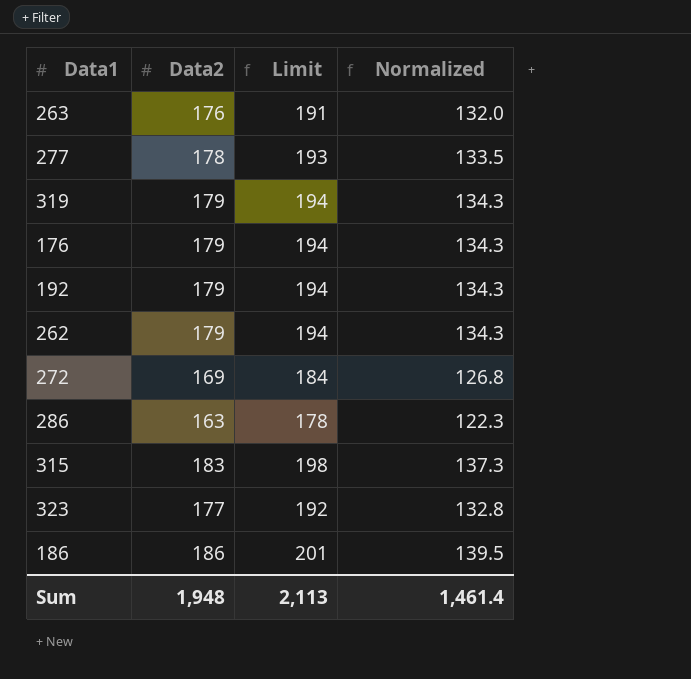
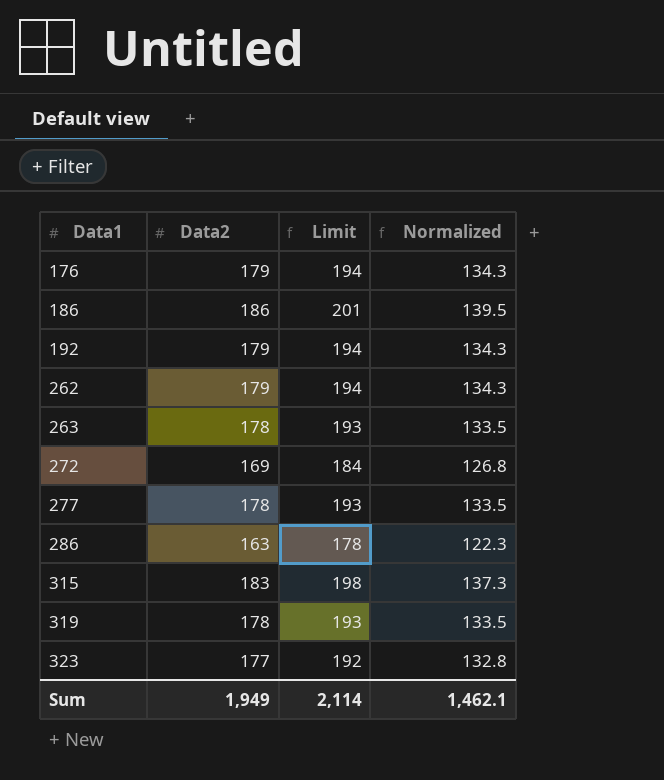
row order: none -> Data1 ascending
263 | Data2: 176 -> 178
263 | Limit: 191 -> 193
263 | Normalized: 132.0 -> 133.5
319 | Data2: 179 -> 178
319 | Limit: 194 -> 193
319 | Normalized: 134.3 -> 133.5
Sum | Data2: 1,948 -> 1,949
Sum | Limit: 2,113 -> 2,114
Sum | Normalized: 1,461.4 -> 1,462.1

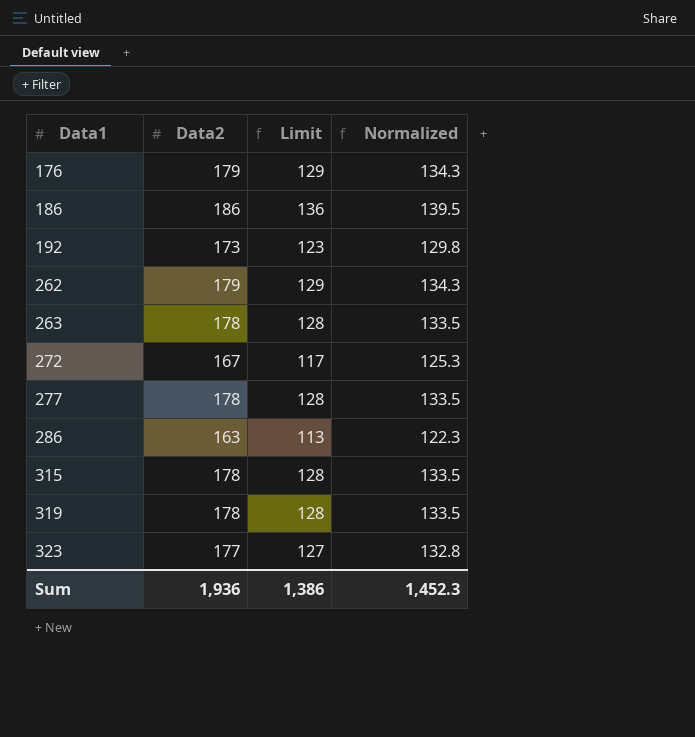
column Limit | formula: [Data2] + 15 -> [Data2] - 50
192 | Data2: 179 -> 173
192 | Normalized: 134.3 -> 129.8
272 | Data2: 169 -> 167
272 | Normalized: 126.8 -> 125.3
315 | Data2: 183 -> 178
315 | Normalized: 137.3 -> 133.5
Sum | Data2: 1,949 -> 1,936
Sum | Limit: 2,114 -> 1,386
Sum | Normalized: 1,462.1 -> 1,452.3

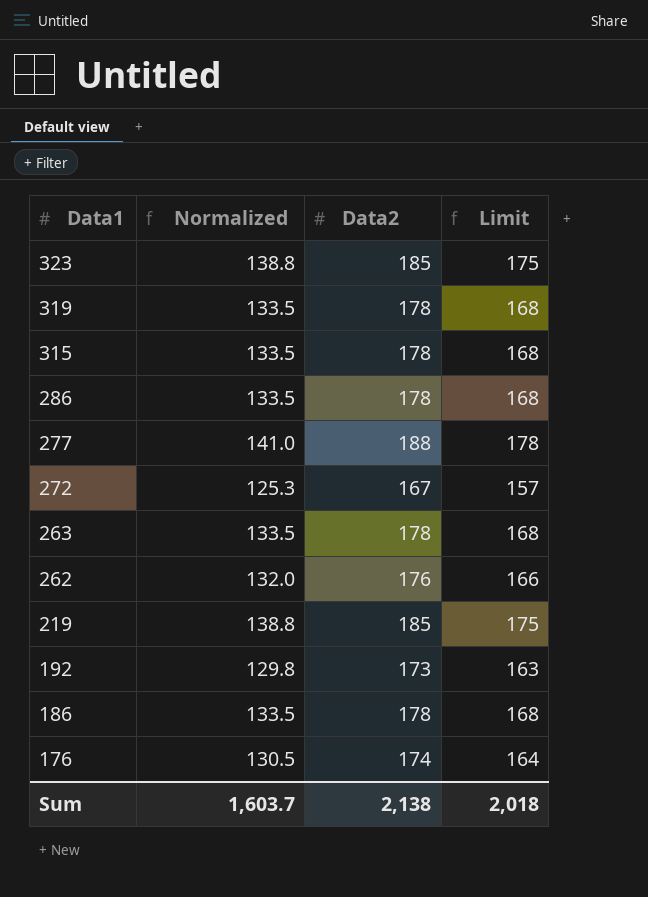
row order: Data1 ascending -> Data1 descending
column Normalized | position: 4 -> 2
column Limit | formula: [Data2] - 50 -> [Data2] - 10
323 | Normalized: 132.8 -> 138.8
323 | Data2: 177 -> 185
286 | Normalized: 122.3 -> 133.5
286 | Data2: 163 -> 178
277 | Normalized: 133.5 -> 141.0
277 | Data2: 178 -> 188
262 | Normalized: 134.3 -> 132.0
262 | Data2: 179 -> 176
row 219: none -> 138.8 | 185 | 175
186 | Normalized: 139.5 -> 133.5
186 | Data2: 186 -> 178
176 | Normalized: 134.3 -> 130.5
176 | Data2: 179 -> 174
Sum | Normalized: 1,452.3 -> 1,603.7
Sum | Data2: 1,936 -> 2,138
Sum | Limit: 1,386 -> 2,018

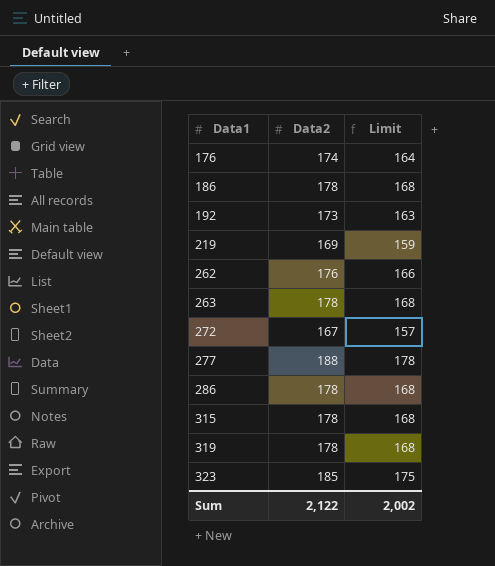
row order: Data1 descending -> Data1 ascending
column Normalized | formula: [Data2] * 0.75 -> none
219 | Data2: 185 -> 169
219 | Limit: 175 -> 159
Sum | Data2: 2,138 -> 2,122
Sum | Limit: 2,018 -> 2,002

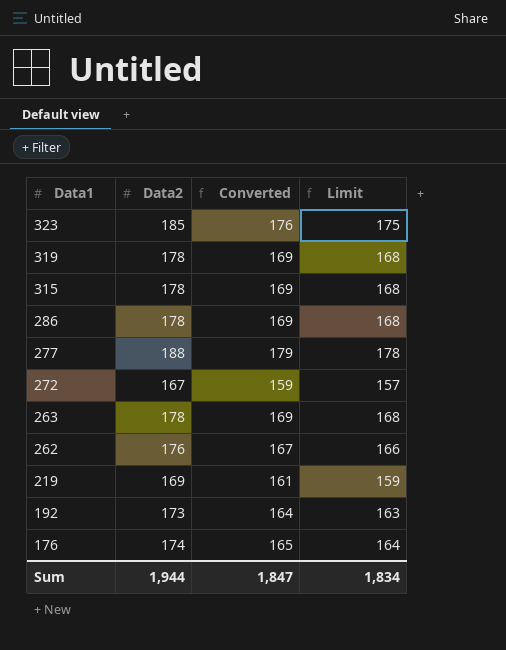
row order: Data1 ascending -> Data1 descending
column Converted | formula: none -> [Data2] * 0.95
row 186: 178 | 168 -> none
Sum | Data2: 2,122 -> 1,944
Sum | Limit: 2,002 -> 1,834

